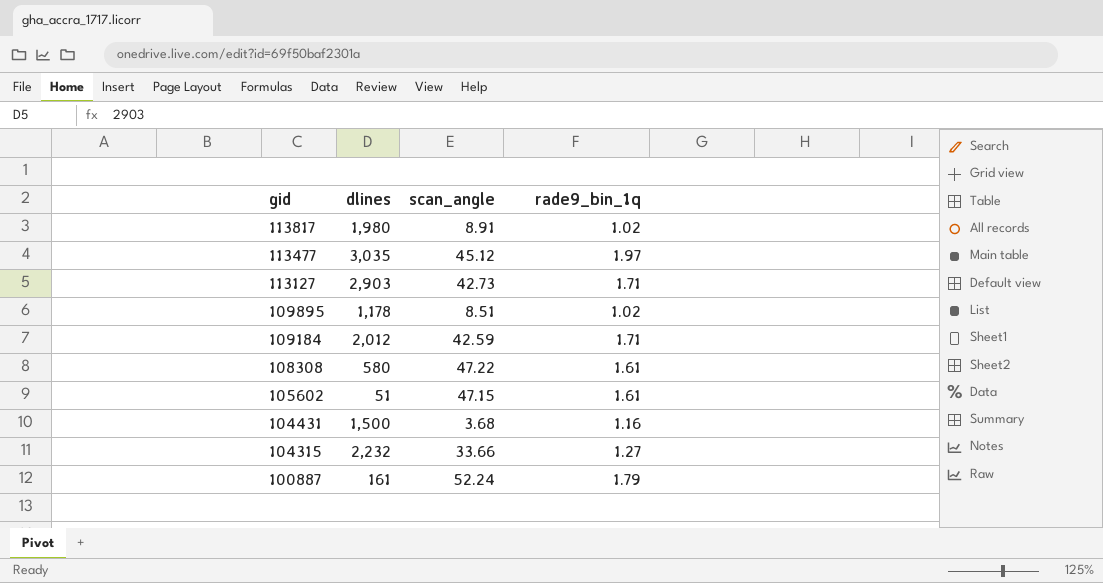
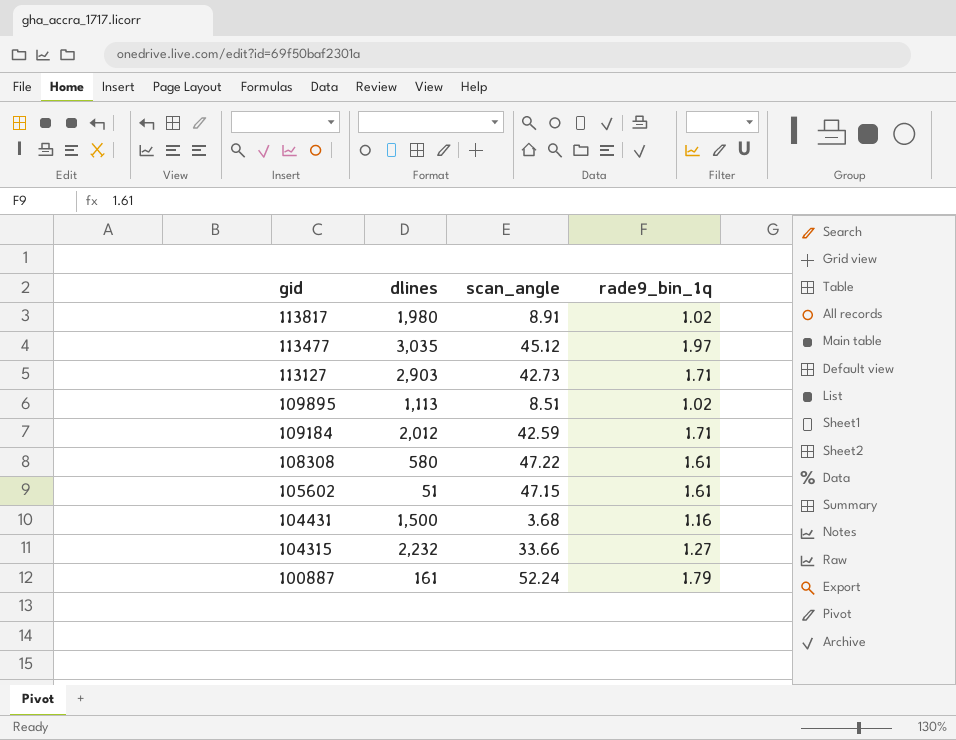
109895 | dlines: 1,178 -> 1,113

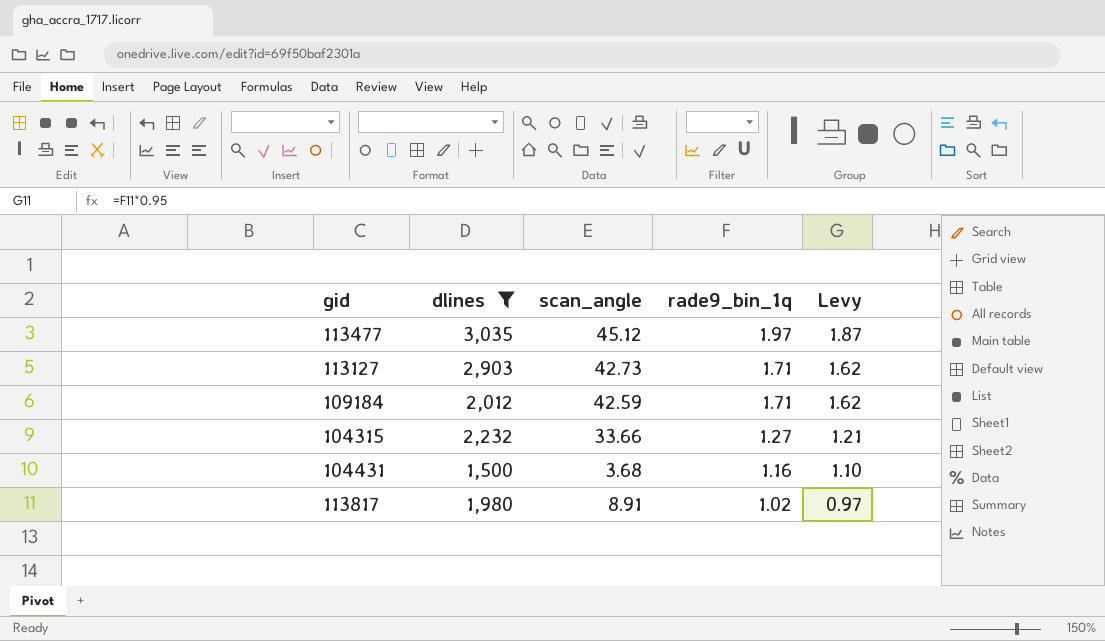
filter: none -> dlines >= 1,500
row order: gid descending -> rade9_bin_1q descending
column Levy | formula: none -> [rade9_bin_1q] * 0.95

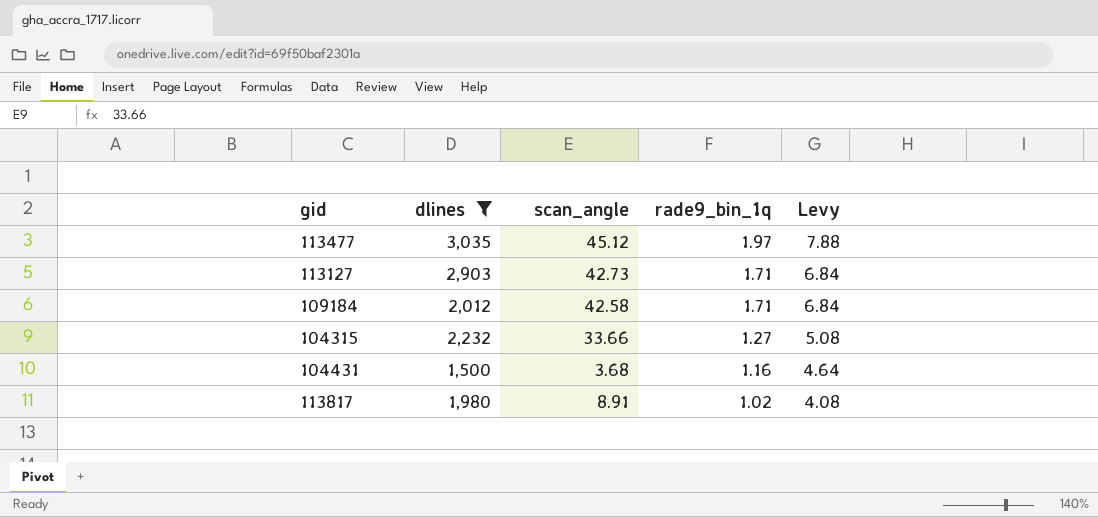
column Levy | formula: [rade9_bin_1q] * 0.95 -> [rade9_bin_1q] * 4
109184 | scan_angle: 42.59 -> 42.58

